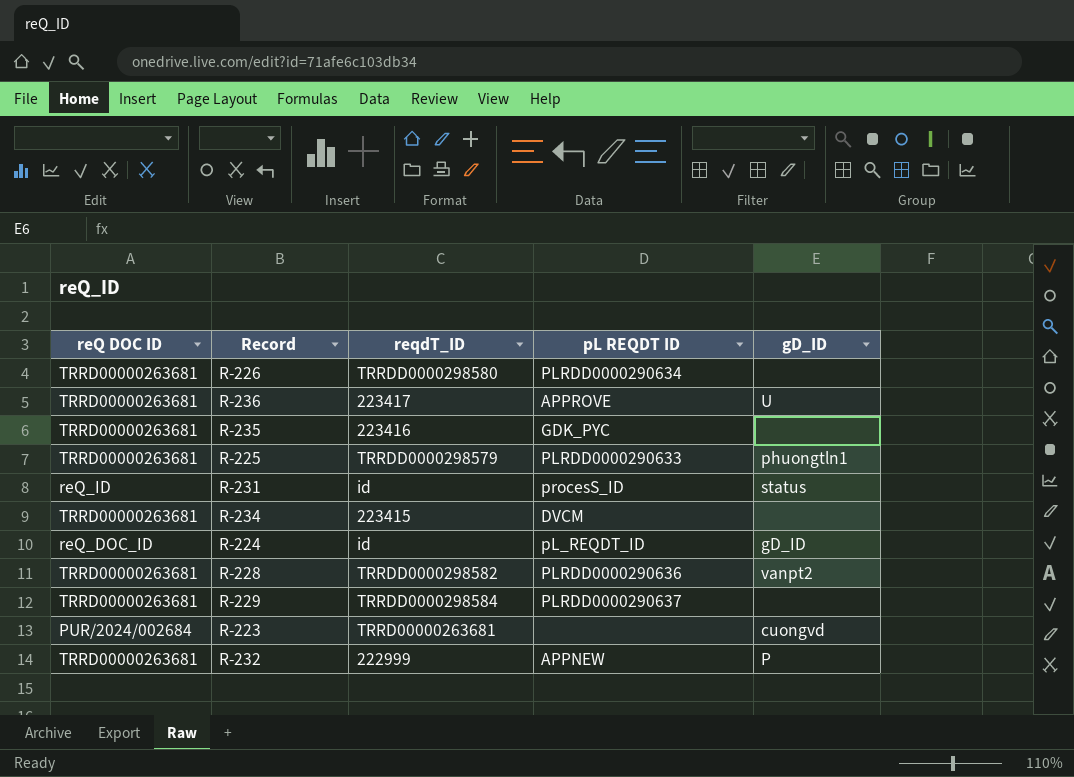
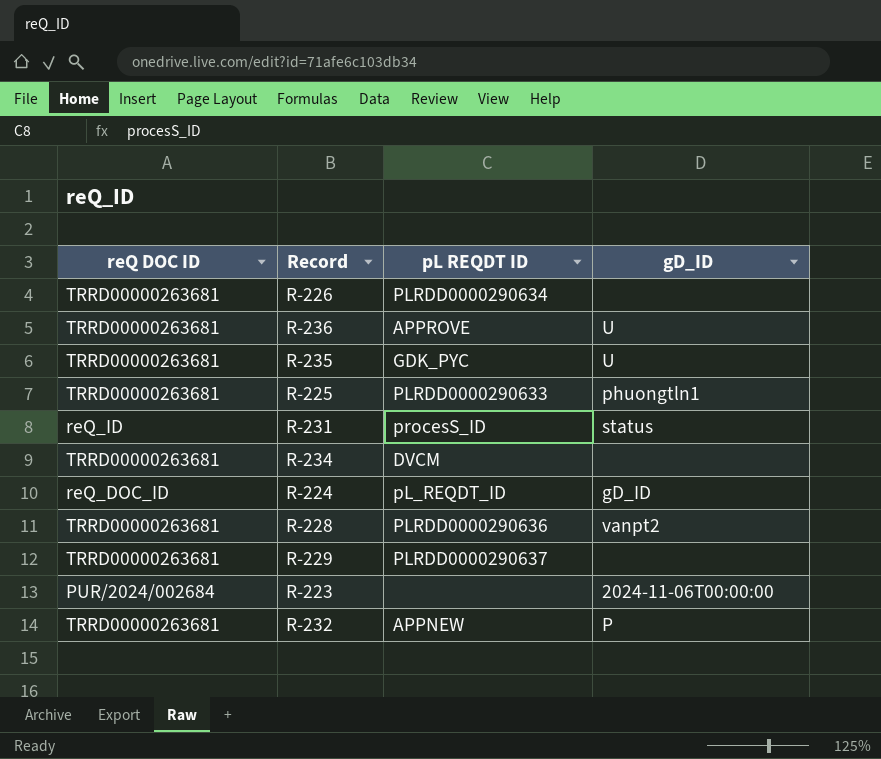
column reqdT_ID | position: 3 -> none
R-235 | gD_ID: none -> U
R-223 | gD_ID: cuongvd -> 2024-11-06T00:00:00

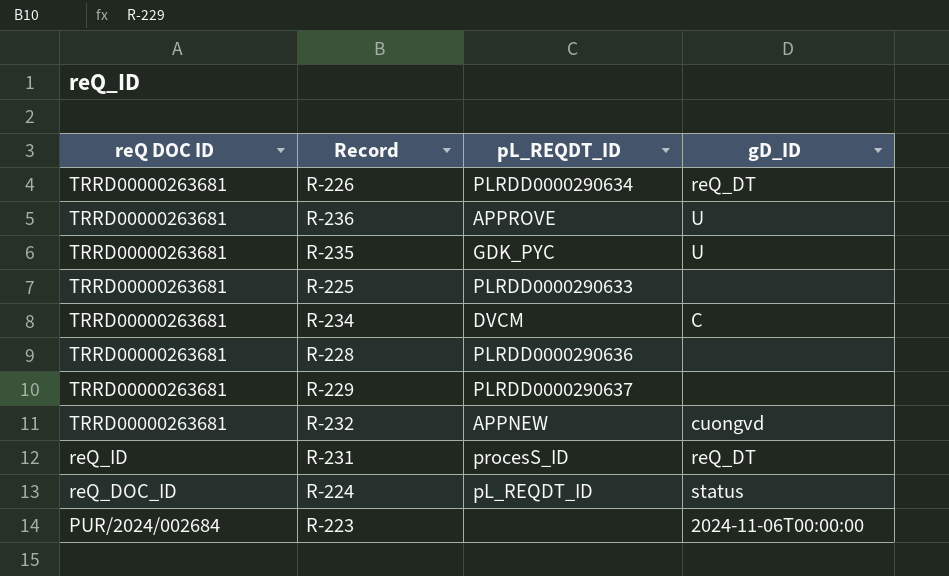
row order: none -> reQ DOC ID descending
column name: pL REQDT ID -> pL_REQDT_ID
R-226 | gD_ID: none -> reQ_DT
R-225 | gD_ID: phuongtln1 -> none
R-234 | gD_ID: none -> C
R-228 | gD_ID: vanpt2 -> none
R-232 | gD_ID: P -> cuongvd
R-231 | gD_ID: status -> reQ_DT
R-224 | gD_ID: gD_ID -> status

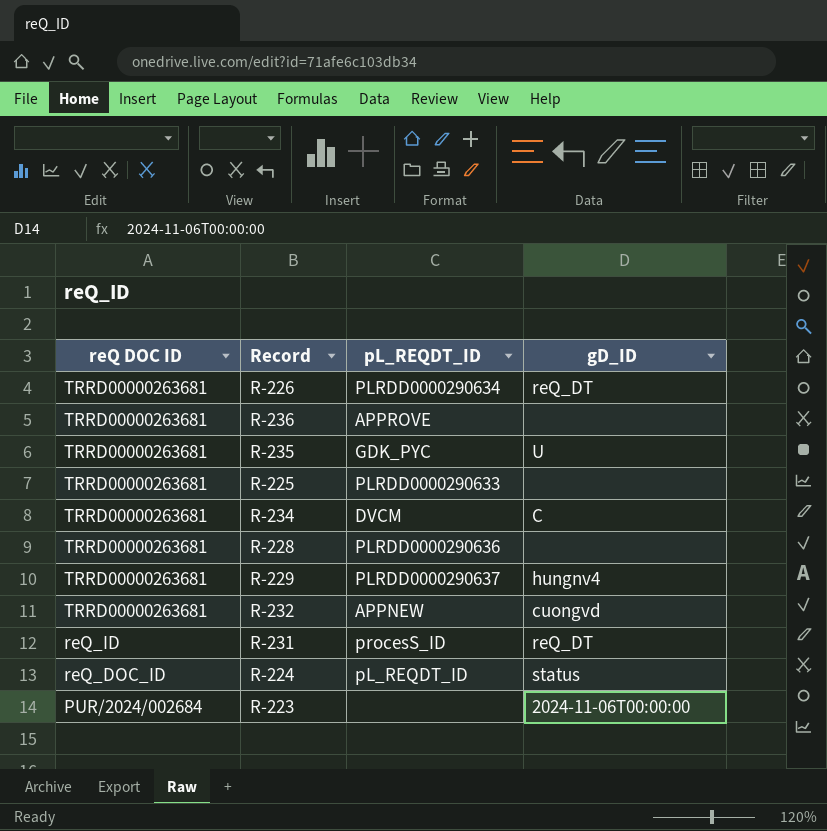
R-236 | gD_ID: U -> none
R-229 | gD_ID: none -> hungnv4

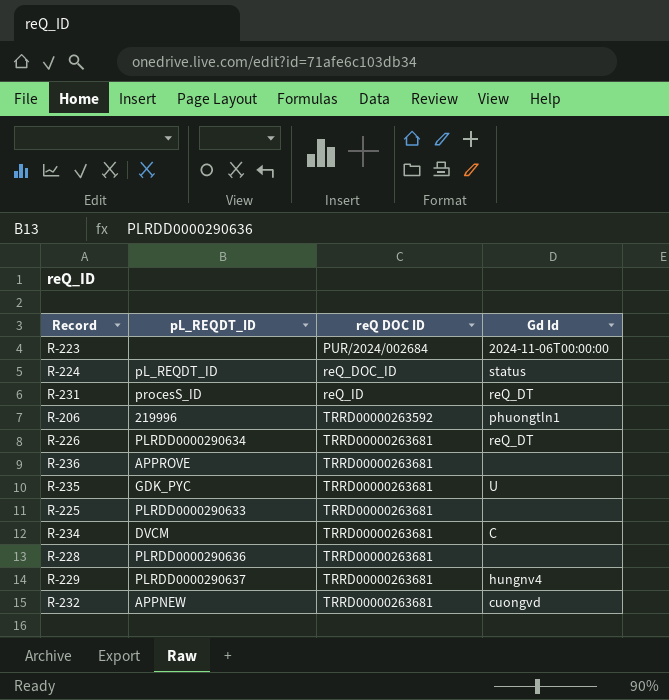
row order: reQ DOC ID descending -> reQ DOC ID ascending
column reQ DOC ID | position: 1 -> 3
column name: gD_ID -> Gd Id
row R-206: none -> 219996 | TRRD00000263592 | phuongtln1

